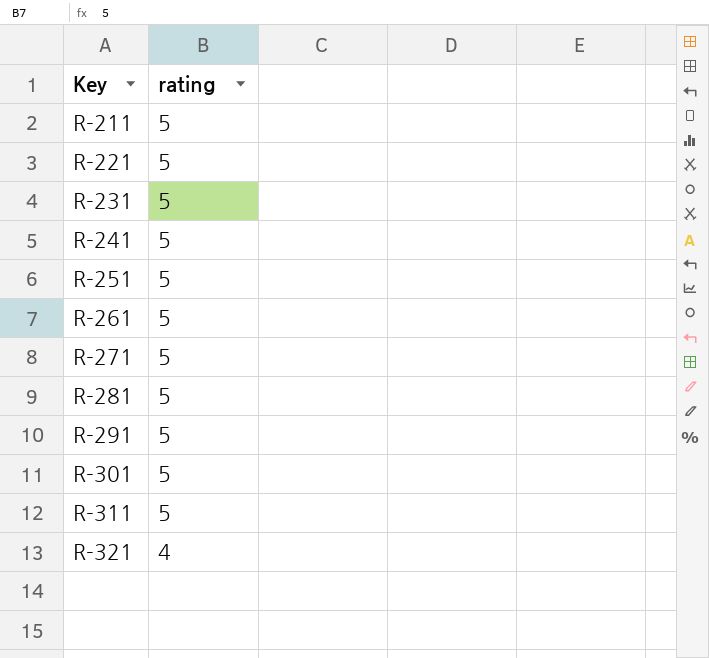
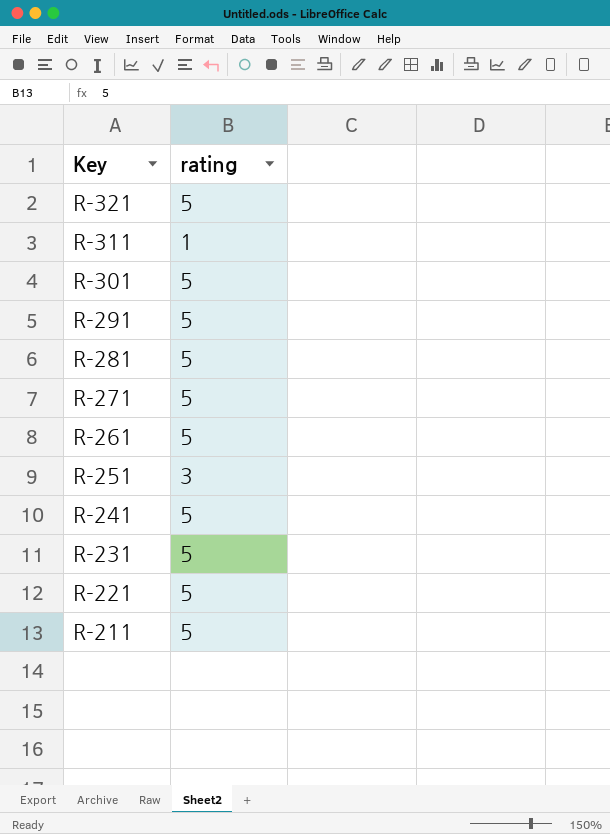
row order: Key ascending -> Key descending
R-321 | rating: 4 -> 5
R-311 | rating: 5 -> 1
R-251 | rating: 5 -> 3

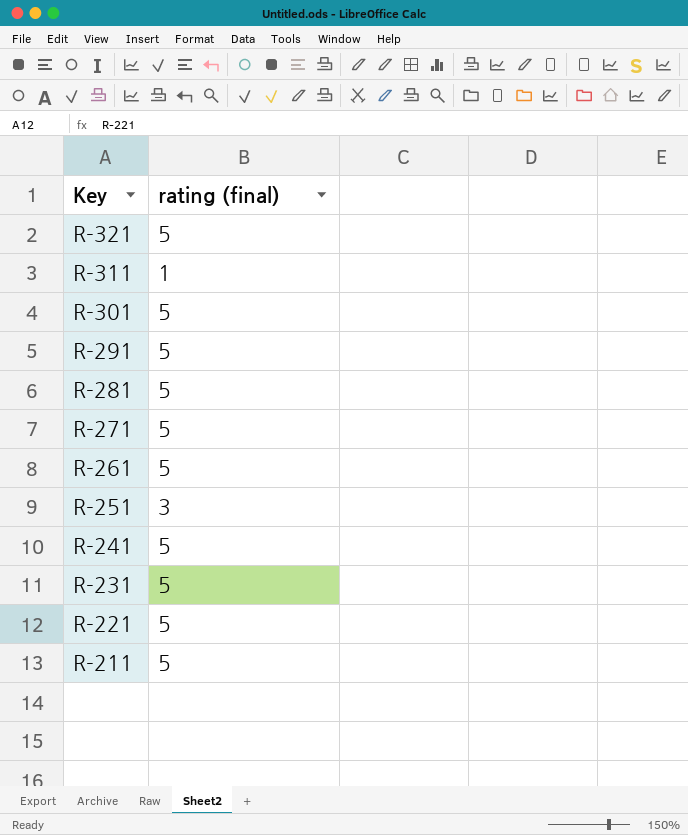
column name: rating -> rating (final)

